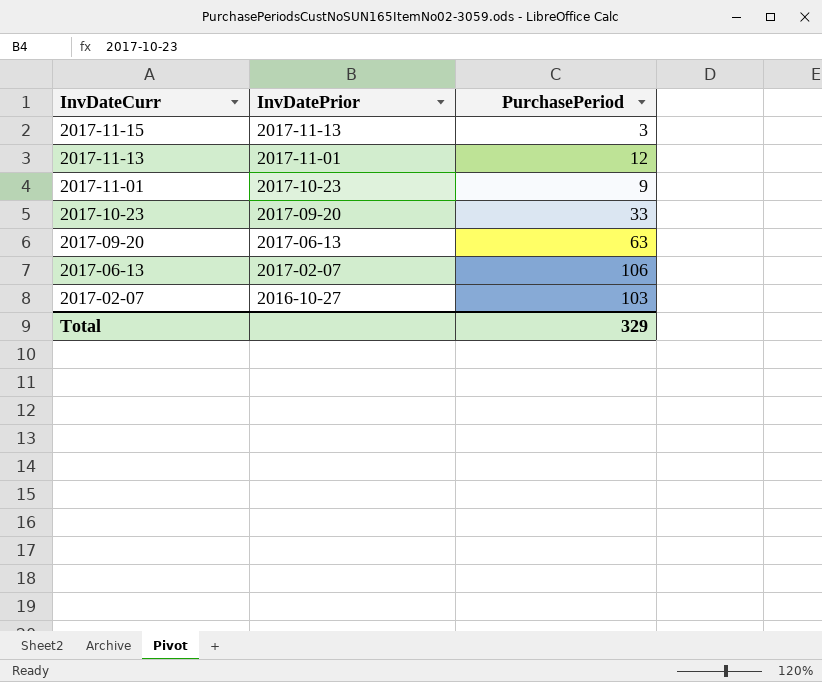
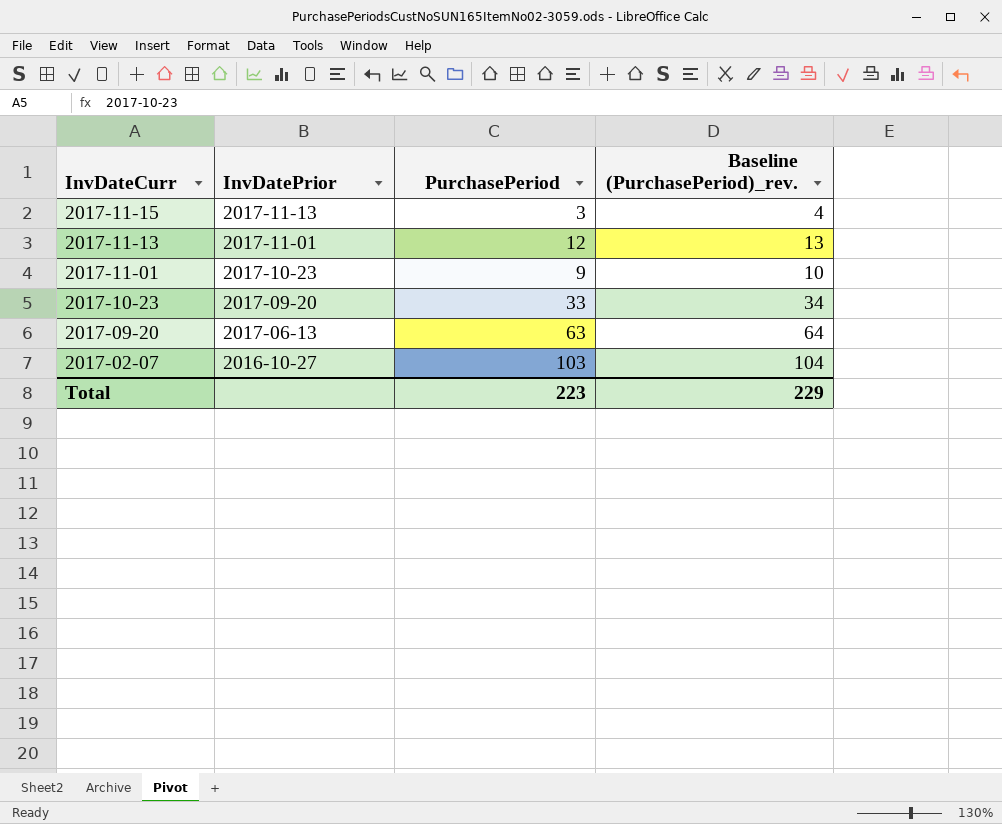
column Baseline (PurchasePeriod)_rev. | formula: none -> [PurchasePeriod] + 1
row 2017-06-13: 2017-02-07 | 106 -> none
Total | PurchasePeriod: 329 -> 223

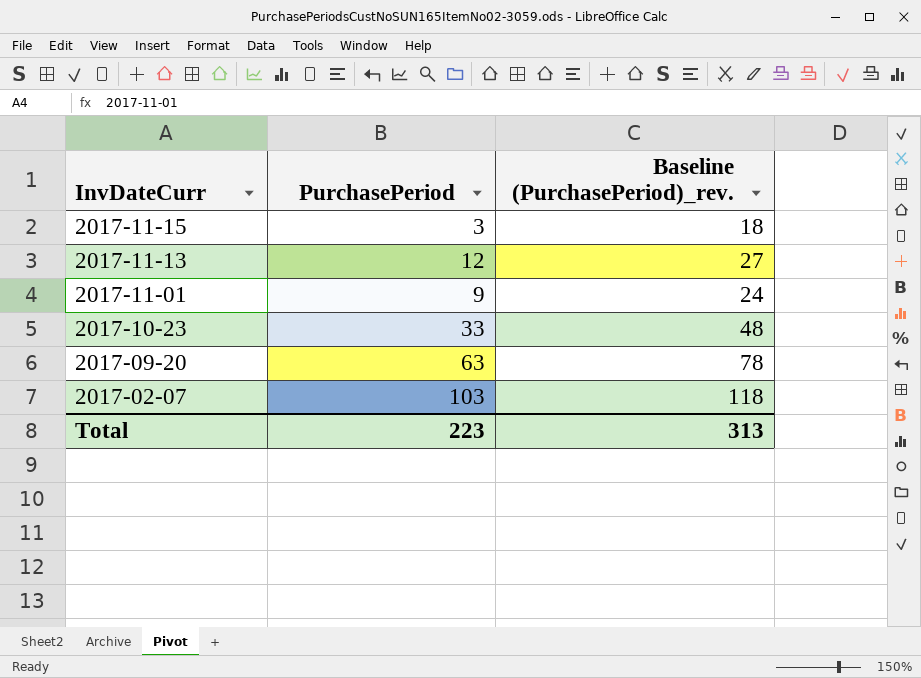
column InvDatePrior | position: 2 -> none
column Baseline (PurchasePeriod)_rev. | formula: [PurchasePeriod] + 1 -> [PurchasePeriod] + 15
Total | Baseline (PurchasePeriod)_rev.: 229 -> 313

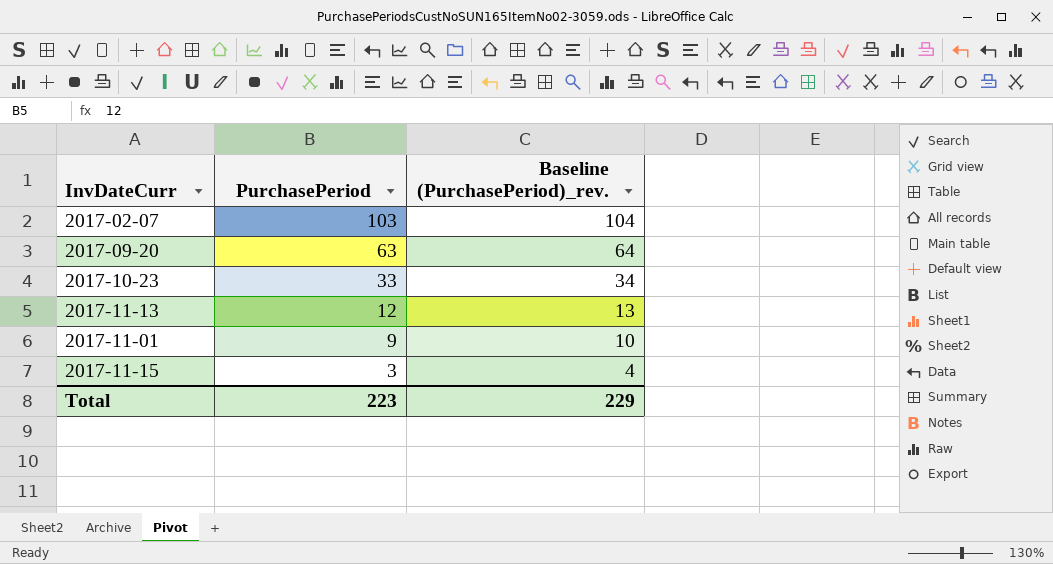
row order: InvDateCurr descending -> PurchasePeriod descending
column Baseline (PurchasePeriod)_rev. | formula: [PurchasePeriod] + 15 -> [PurchasePeriod] + 1
Total | Baseline (PurchasePeriod)_rev.: 313 -> 229

